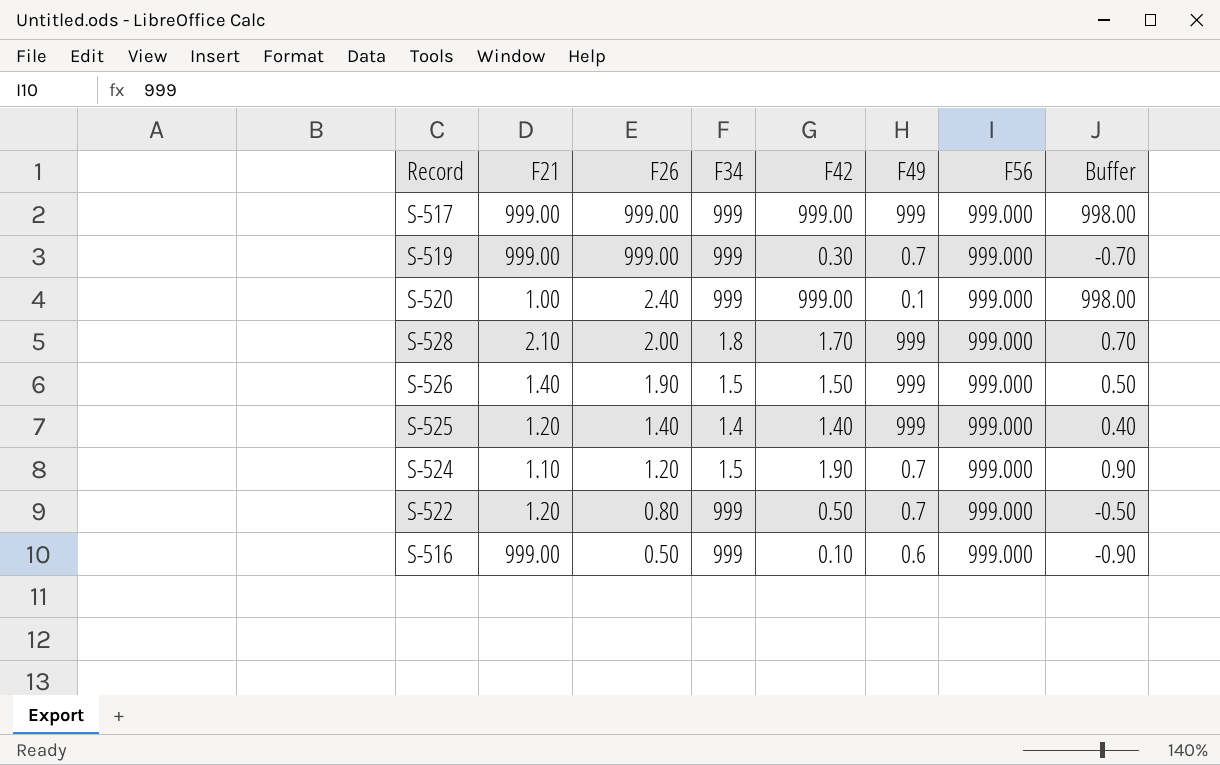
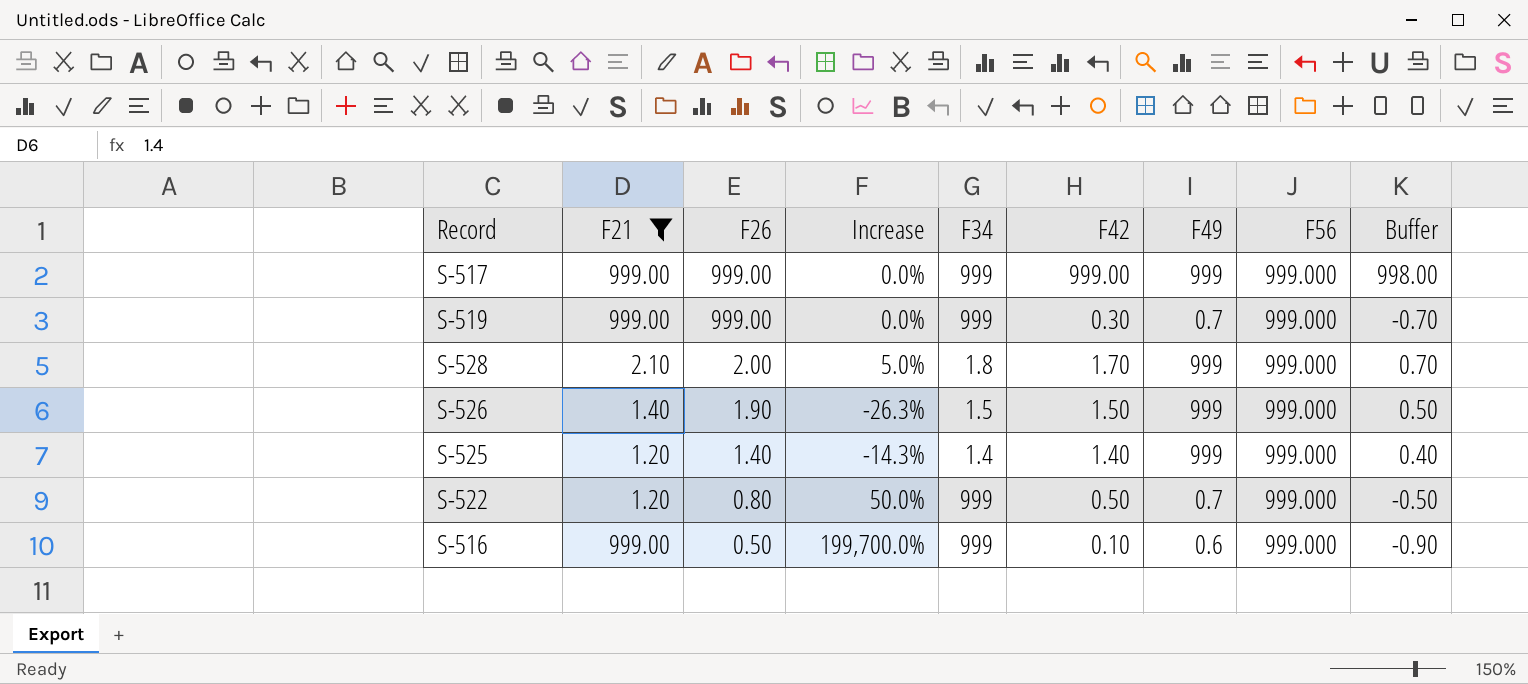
filter: none -> F21 >= 1.20
column Increase | formula: none -> ([F21] - [F26]) / [F26]

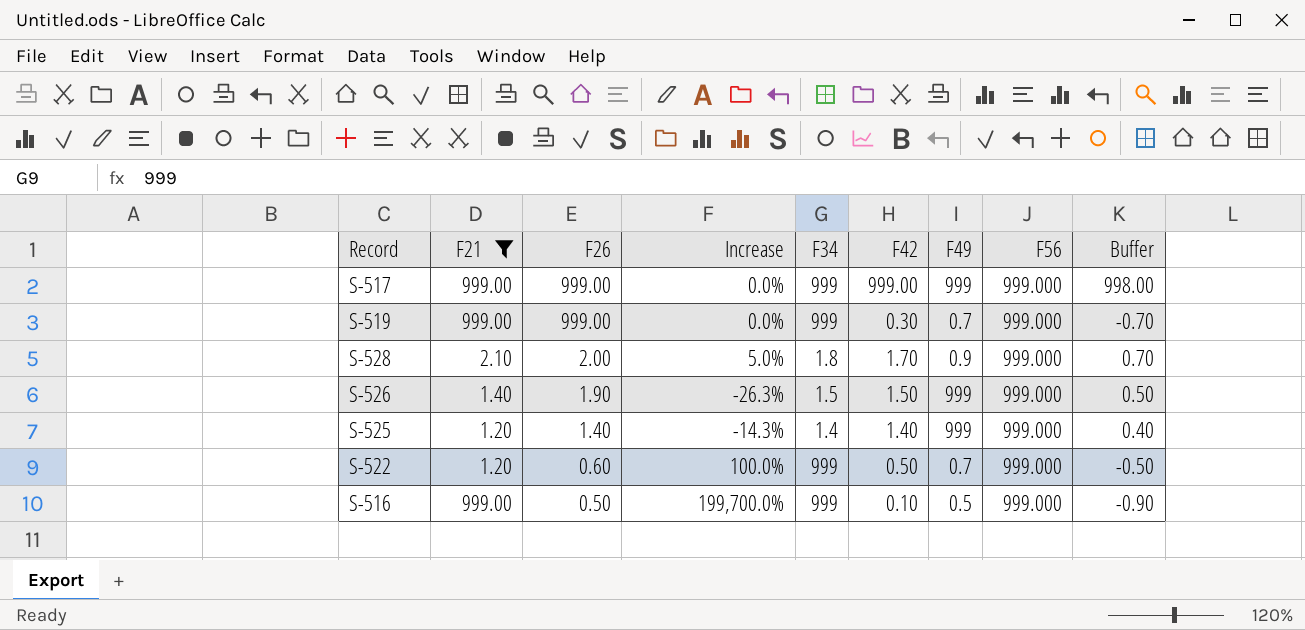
S-528 | F49: 999 -> 0.9
S-522 | F26: 0.80 -> 0.60
S-522 | Increase: 50.0% -> 100.0%
S-516 | F49: 0.6 -> 0.5

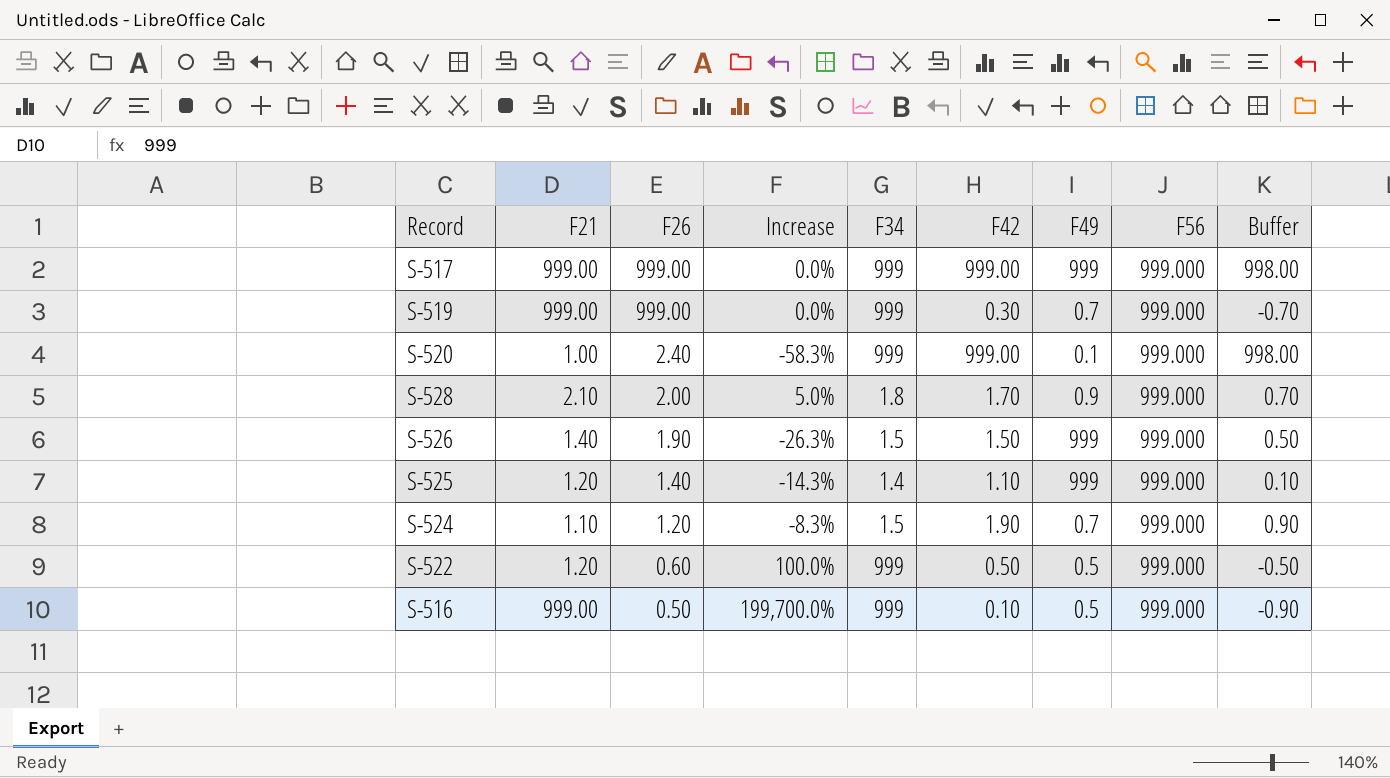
filter: F21 >= 1.20 -> none
S-525 | F42: 1.40 -> 1.10
S-525 | Buffer: 0.40 -> 0.10
S-522 | F49: 0.7 -> 0.5

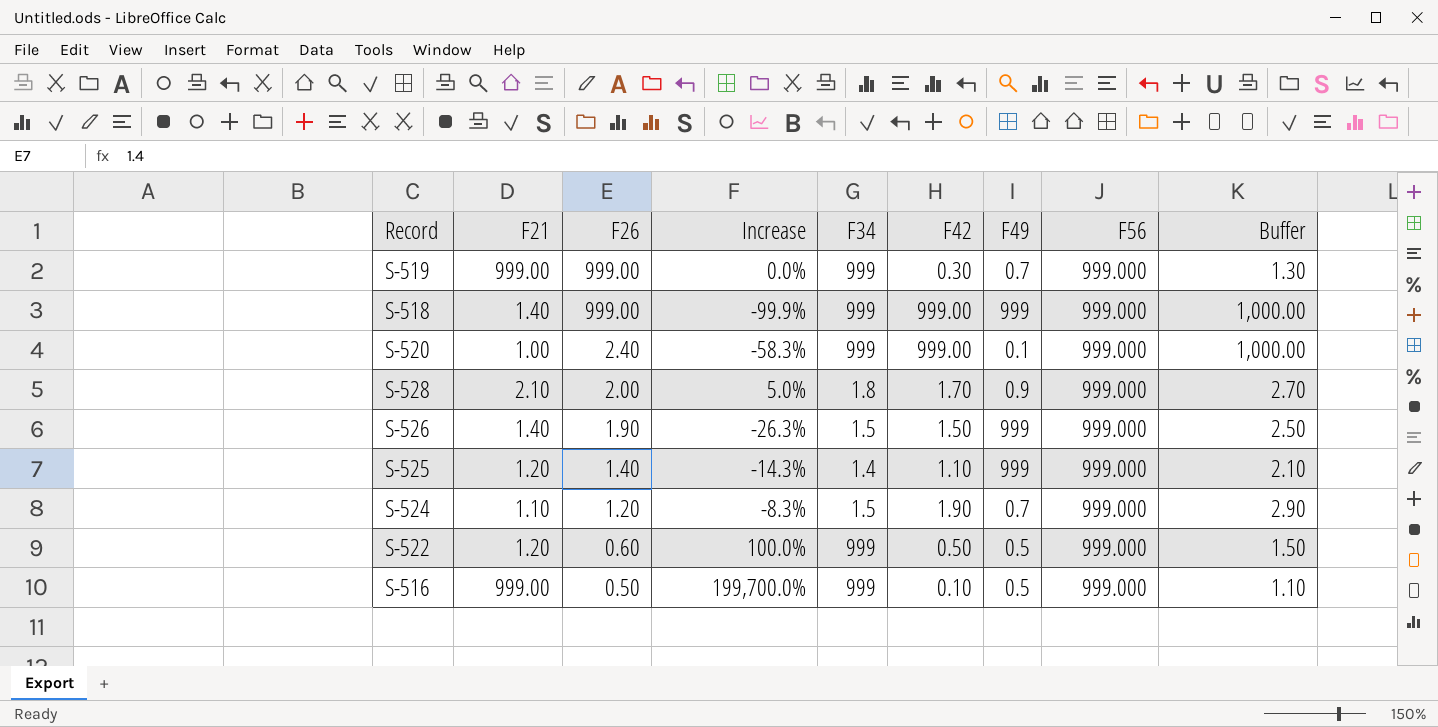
column Buffer | formula: [F42] - 1 -> [F42] + 1
row S-517: 999.00 | 999.00 | 0.0% | 999 | 999.00 | 999 | 999.000 | 998.00 -> none
row S-518: none -> 1.40 | 999.00 | -99.9% | 999 | 999.00 | 999 | 999.000 | 1,000.00

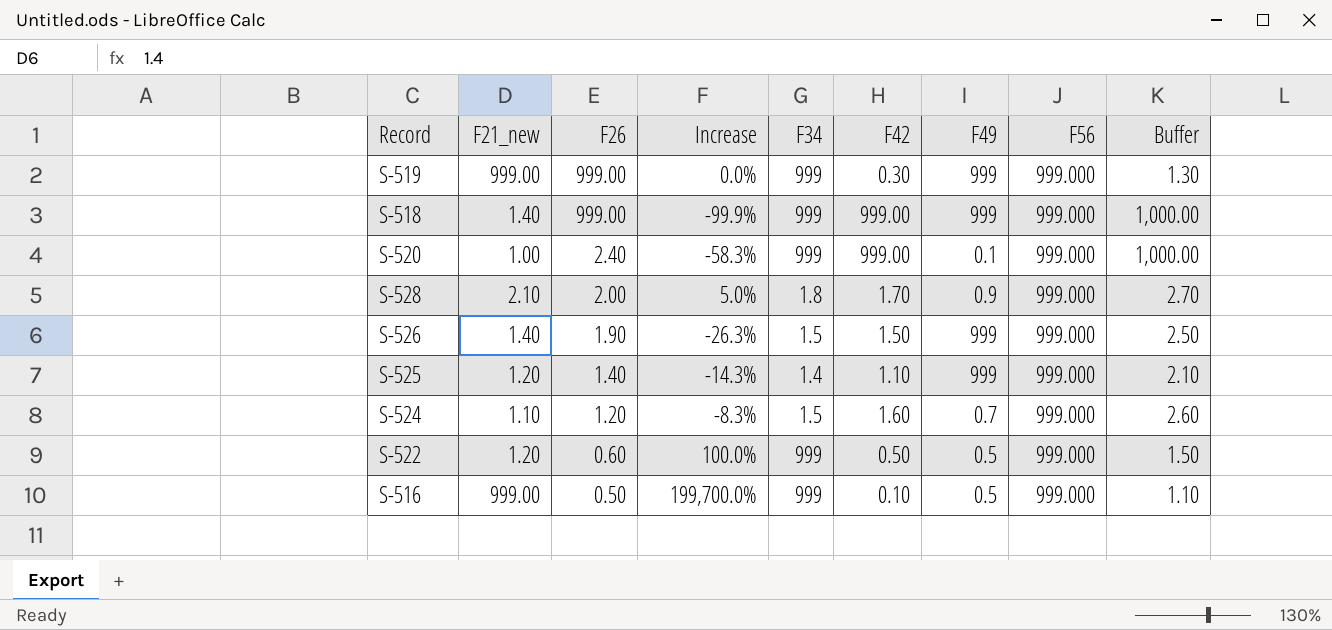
column name: F21 -> F21_new
S-519 | F49: 0.7 -> 999
S-524 | F42: 1.90 -> 1.60
S-524 | Buffer: 2.90 -> 2.60

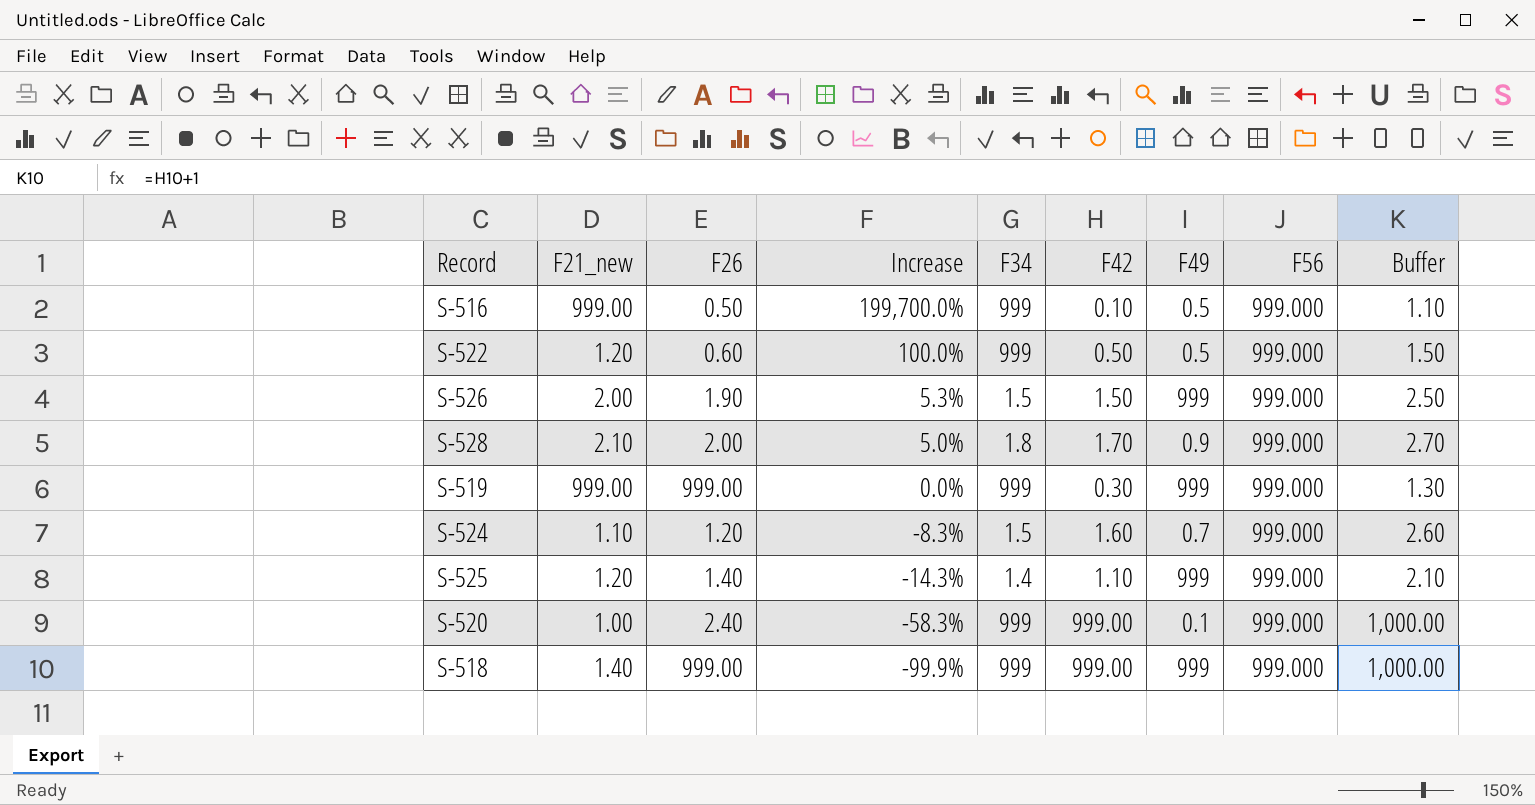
row order: F26 descending -> Increase descending
S-526 | F21_new: 1.40 -> 2.00
S-526 | Increase: -26.3% -> 5.3%

